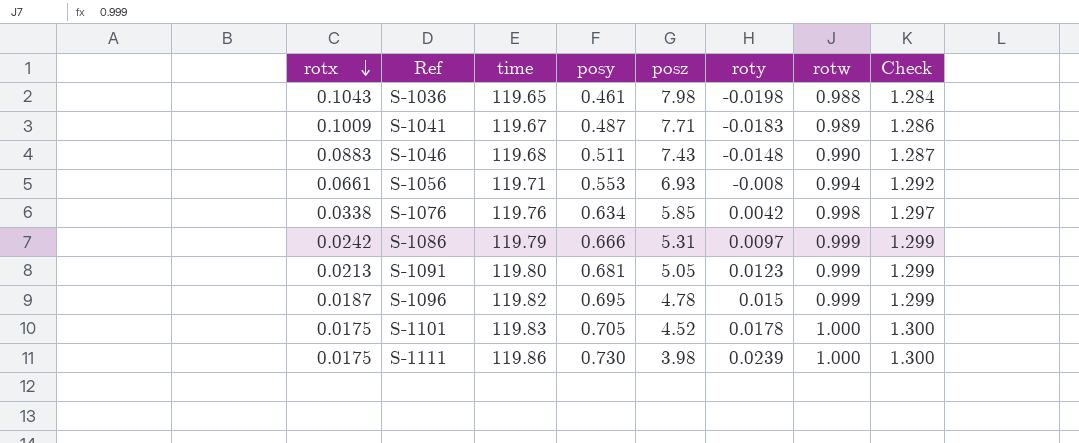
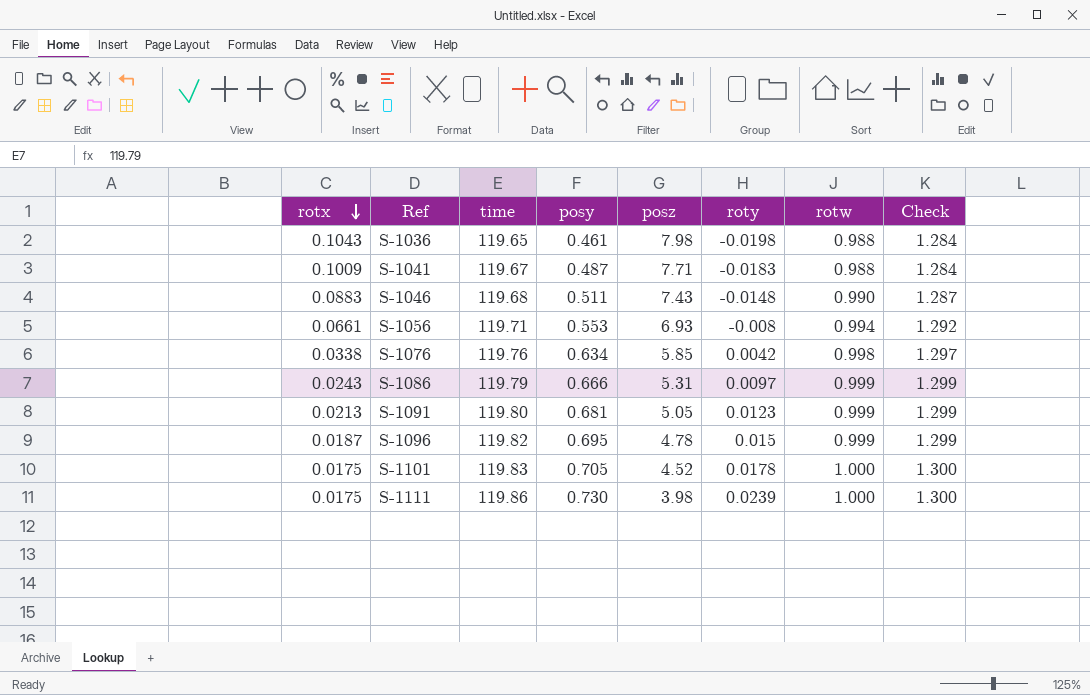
S-1041 | rotw: 0.989 -> 0.988
S-1041 | Check: 1.286 -> 1.284
S-1086 | rotx: 0.0242 -> 0.0243

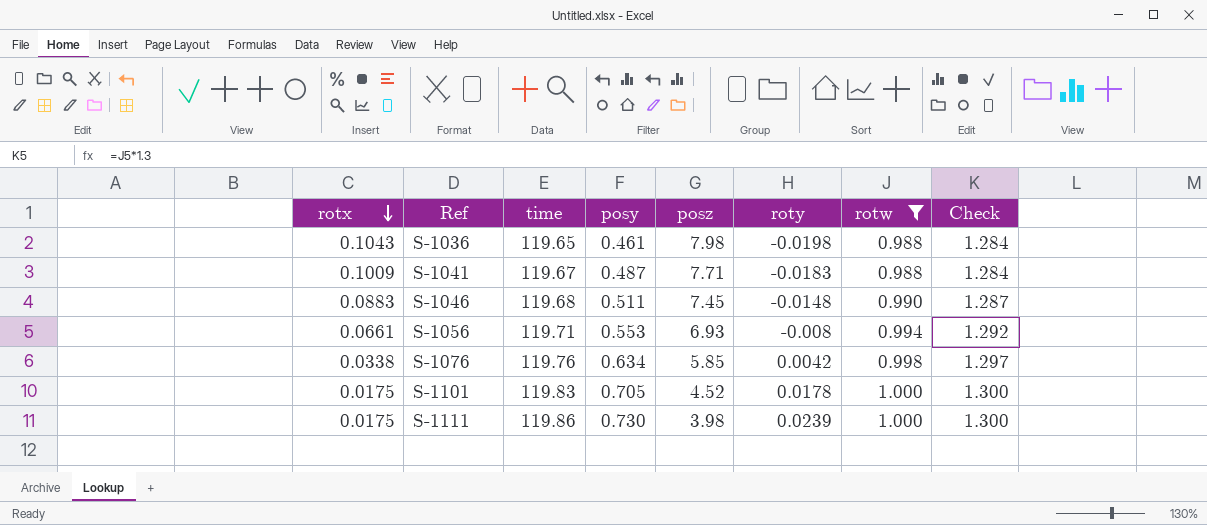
filter: none -> rotw != 0.999
S-1046 | posz: 7.43 -> 7.45

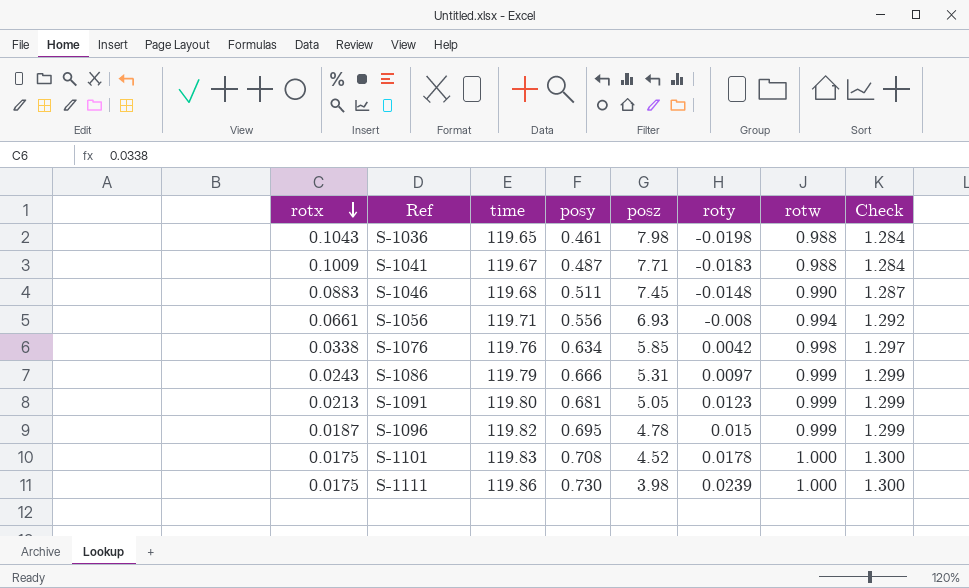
filter: rotw != 0.999 -> none
S-1056 | posy: 0.553 -> 0.556
S-1101 | posy: 0.705 -> 0.708

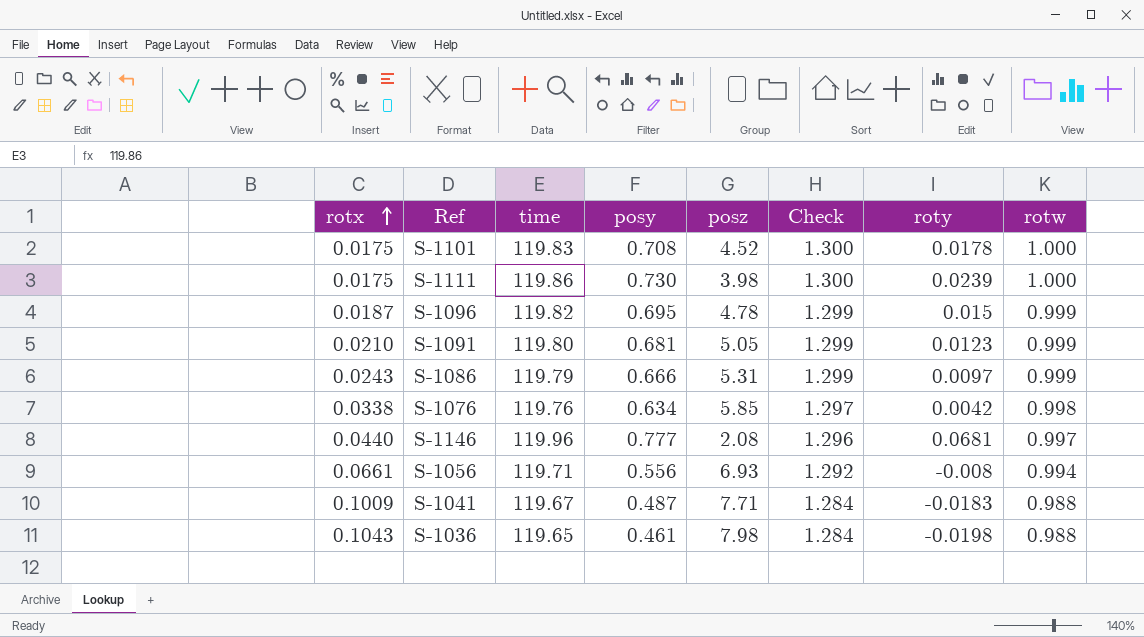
row order: rotx descending -> rotx ascending
column Check | position: 8 -> 6
row S-1046: 0.0883 | 119.68 | 0.511 | 7.45 | -0.0148 | 0.990 | 1.287 -> none
S-1091 | rotx: 0.0213 -> 0.0210
row S-1146: none -> 0.0440 | 119.96 | 0.777 | 2.08 | 1.296 | 0.0681 | 0.997

